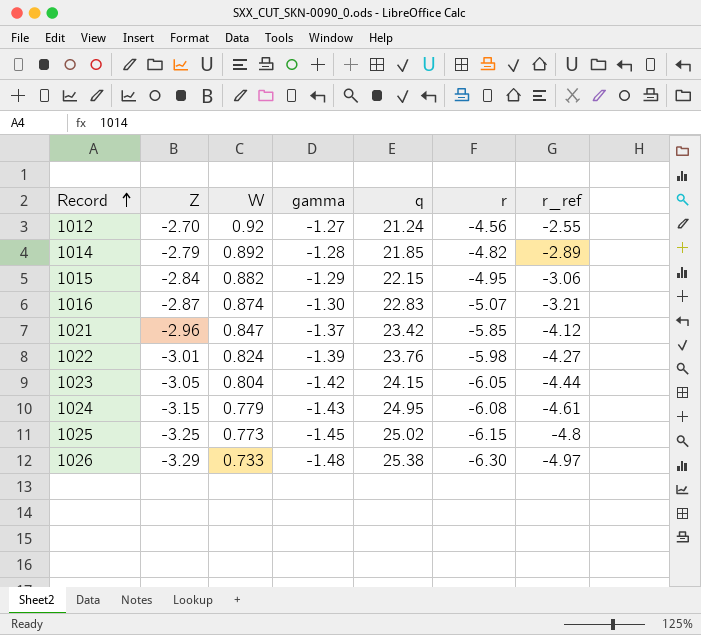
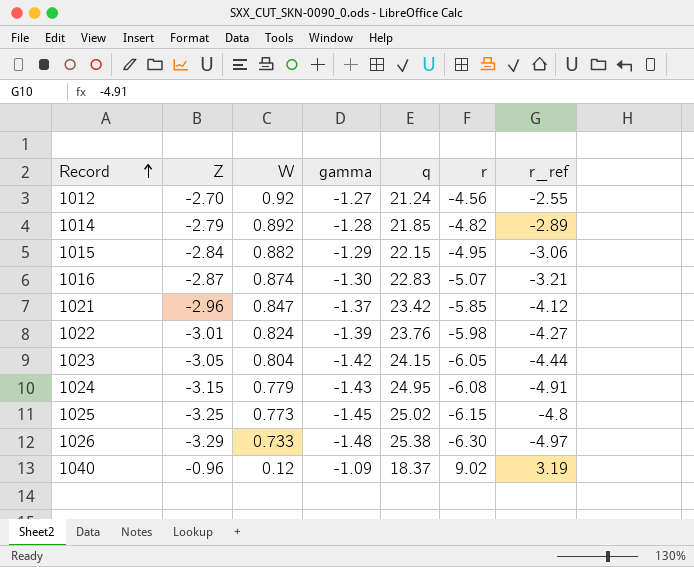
1024 | r_ref: -4.61 -> -4.91
row 1040: none -> -0.96 | 0.12 | -1.09 | 18.37 | 9.02 | 3.19

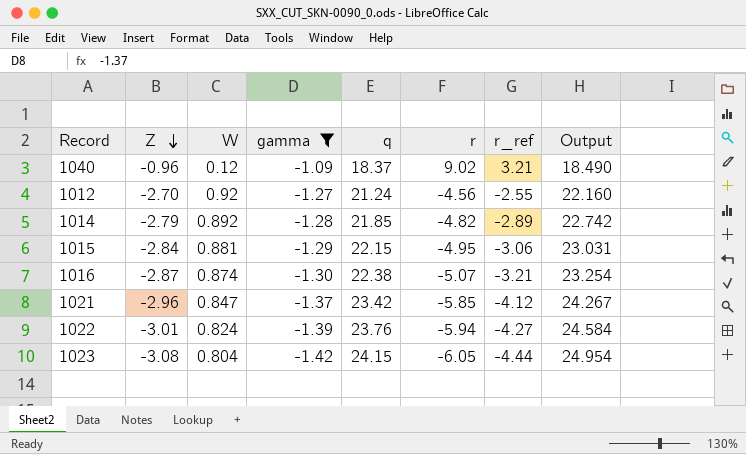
filter: none -> gamma >= -1.42
row order: Record ascending -> Z descending
column Output | formula: none -> [W] + [q]
1040 | r_ref: 3.19 -> 3.21
1015 | W: 0.882 -> 0.881
1016 | q: 22.83 -> 22.38
1022 | r: -5.98 -> -5.94
1023 | Z: -3.05 -> -3.08

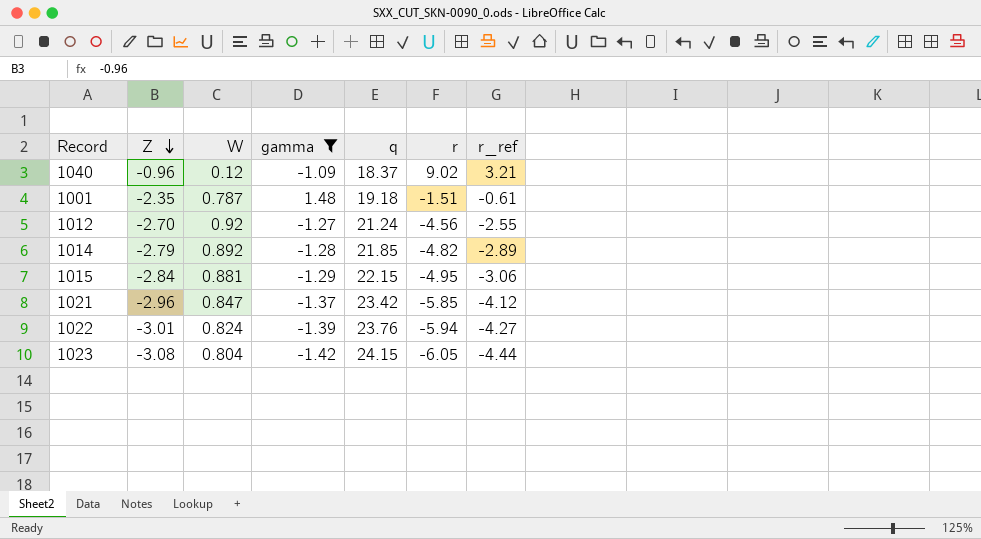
column Output | formula: [W] + [q] -> none
row 1016: -2.87 | 0.874 | -1.30 | 22.38 | -5.07 | -3.21 | 23.254 -> none
row 1001: none -> -2.35 | 0.787 | 1.48 | 19.18 | -1.51 | -0.61

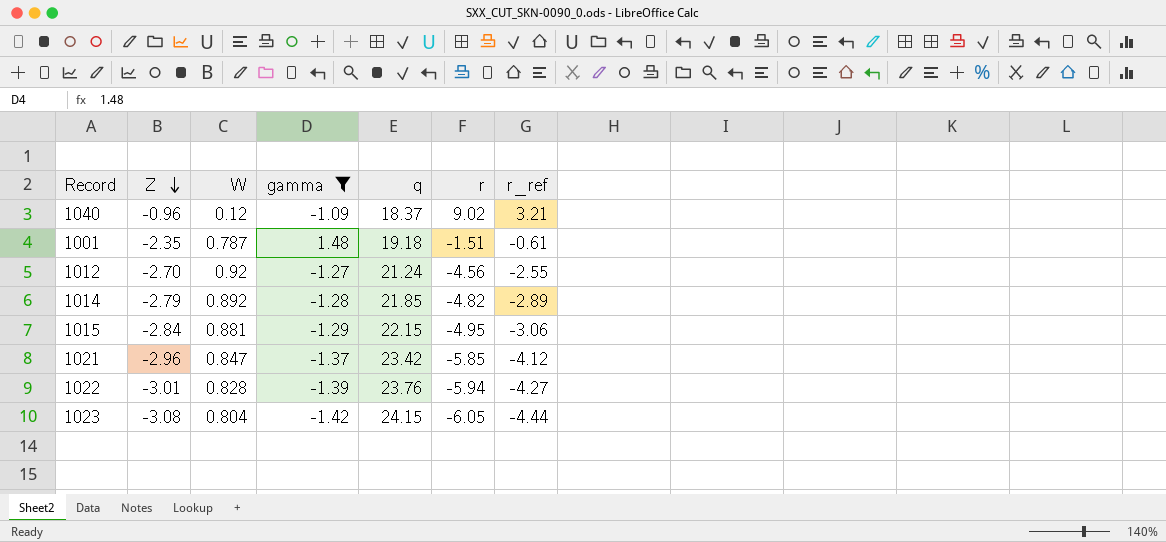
1022 | W: 0.824 -> 0.828

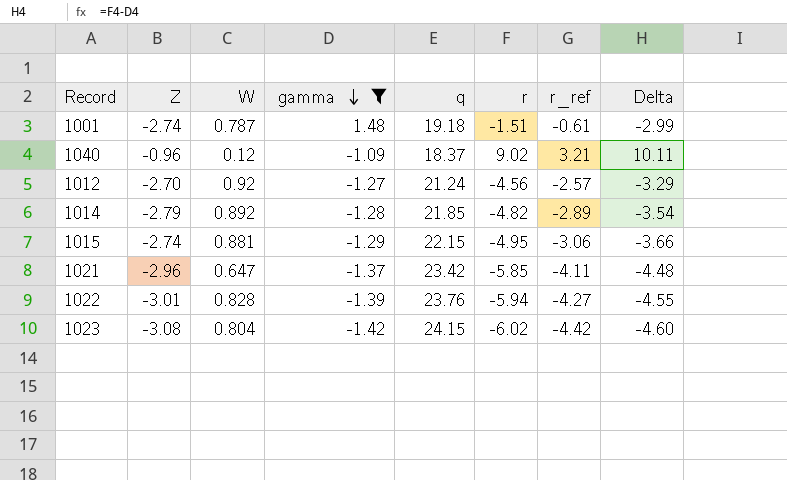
row order: Z descending -> gamma descending
column Delta | formula: none -> [r] - [gamma]
1001 | Z: -2.35 -> -2.74
1012 | r_ref: -2.55 -> -2.57
1015 | Z: -2.84 -> -2.74
1021 | W: 0.847 -> 0.647
1021 | r_ref: -4.12 -> -4.11
1023 | r: -6.05 -> -6.02
1023 | r_ref: -4.44 -> -4.42

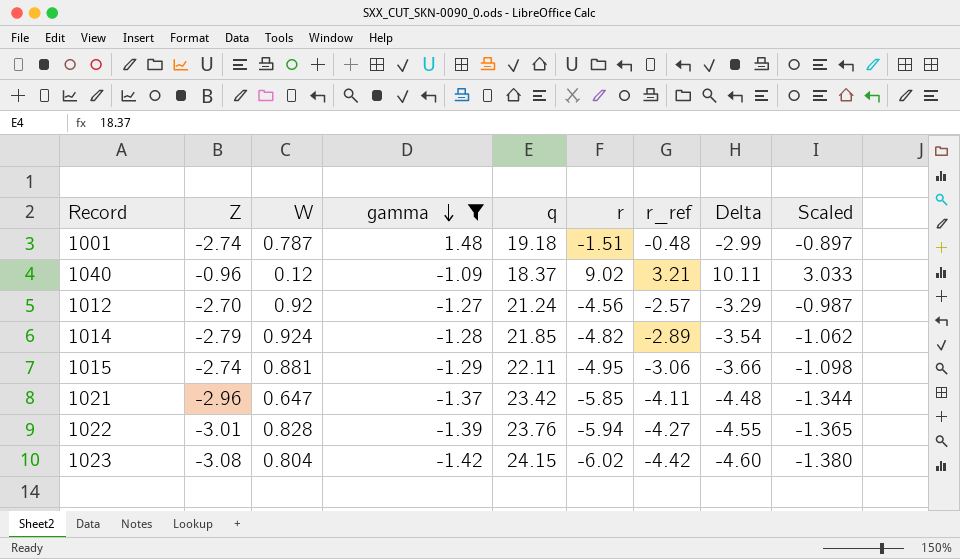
column Scaled | formula: none -> [Delta] * 0.3
1001 | r_ref: -0.61 -> -0.48
1014 | W: 0.892 -> 0.924
1015 | q: 22.15 -> 22.11

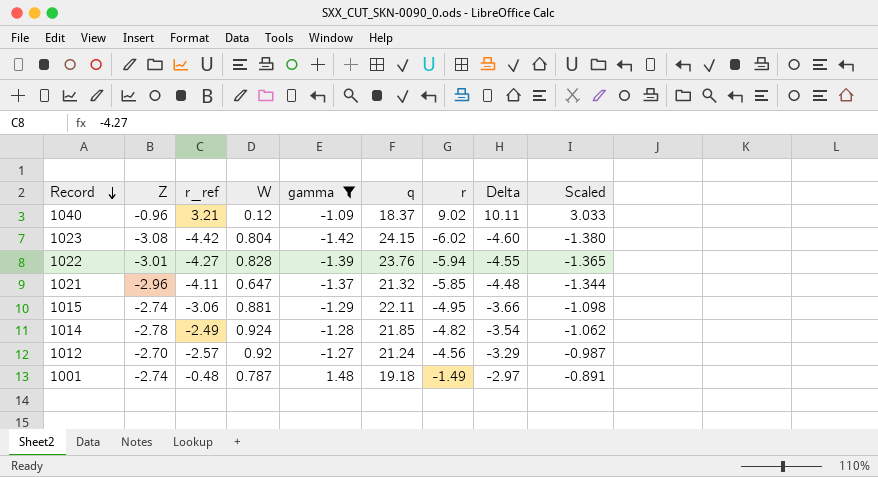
row order: gamma descending -> Record descending
column r_ref | position: 7 -> 3
1021 | q: 23.42 -> 21.32
1014 | Z: -2.79 -> -2.78
1014 | r_ref: -2.89 -> -2.49
1001 | r: -1.51 -> -1.49
1001 | Delta: -2.99 -> -2.97
1001 | Scaled: -0.897 -> -0.891

